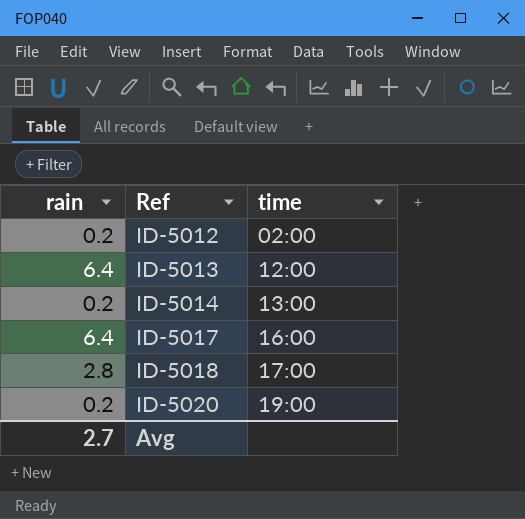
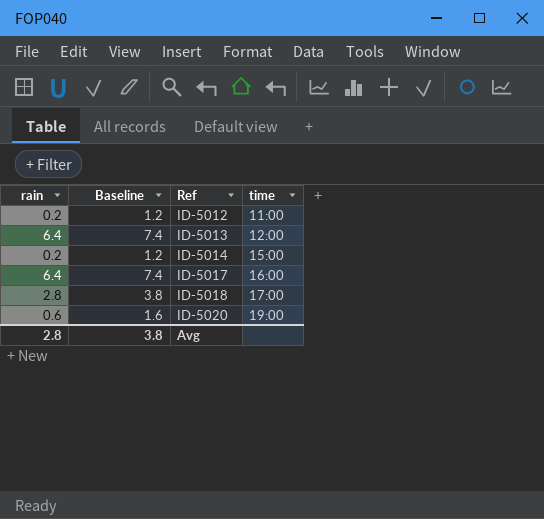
column Baseline | formula: none -> [rain] + 1
ID-5012 | time: 02:00 -> 11:00
ID-5014 | time: 13:00 -> 15:00
ID-5020 | rain: 0.2 -> 0.6
Avg | rain: 2.7 -> 2.8

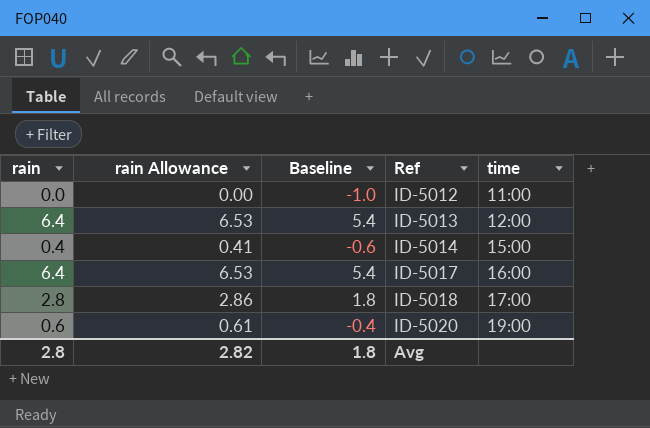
column rain Allowance | formula: none -> [rain] * 1.02
column Baseline | formula: [rain] + 1 -> [rain] - 1
ID-5012 | rain: 0.2 -> 0.0
ID-5014 | rain: 0.2 -> 0.4
Avg | Baseline: 3.8 -> 1.8

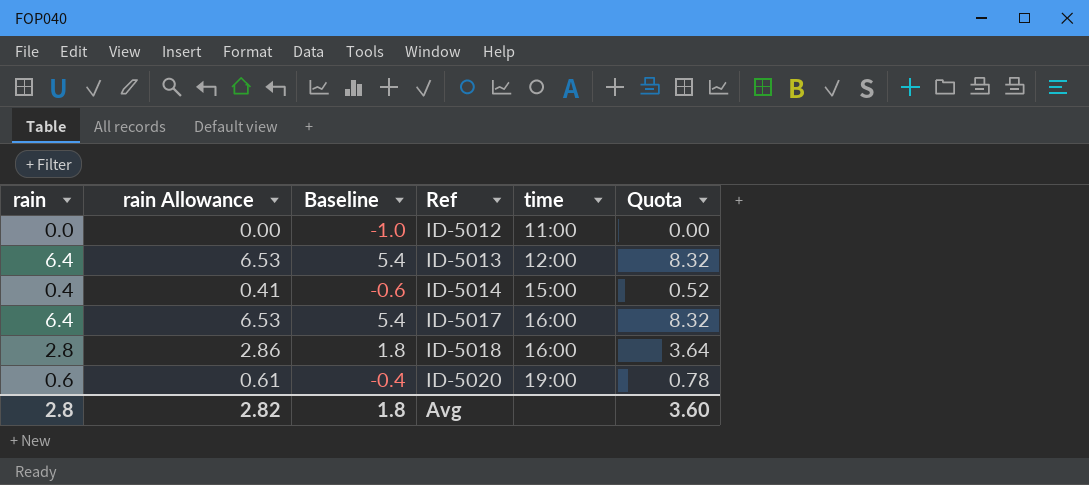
column Quota | formula: none -> [rain] * 1.3
ID-5018 | time: 17:00 -> 16:00

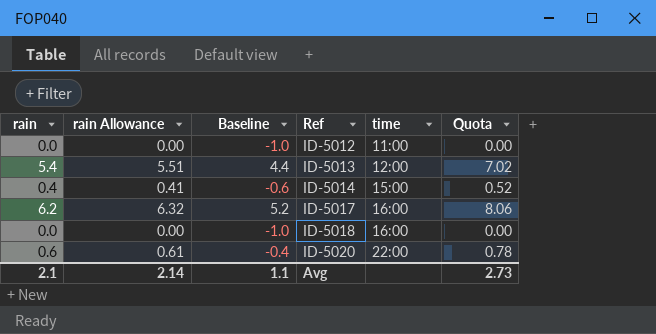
ID-5013 | rain: 6.4 -> 5.4
ID-5013 | rain Allowance: 6.53 -> 5.51
ID-5013 | Baseline: 5.4 -> 4.4
ID-5013 | Quota: 8.32 -> 7.02
ID-5017 | rain: 6.4 -> 6.2
ID-5017 | rain Allowance: 6.53 -> 6.32
ID-5017 | Baseline: 5.4 -> 5.2
ID-5017 | Quota: 8.32 -> 8.06
ID-5018 | rain: 2.8 -> 0.0
ID-5018 | rain Allowance: 2.86 -> 0.00
ID-5018 | Baseline: 1.8 -> -1.0
ID-5018 | Quota: 3.64 -> 0.00
ID-5020 | time: 19:00 -> 22:00
Avg | rain: 2.8 -> 2.1
Avg | rain Allowance: 2.82 -> 2.14
Avg | Baseline: 1.8 -> 1.1
Avg | Quota: 3.60 -> 2.73

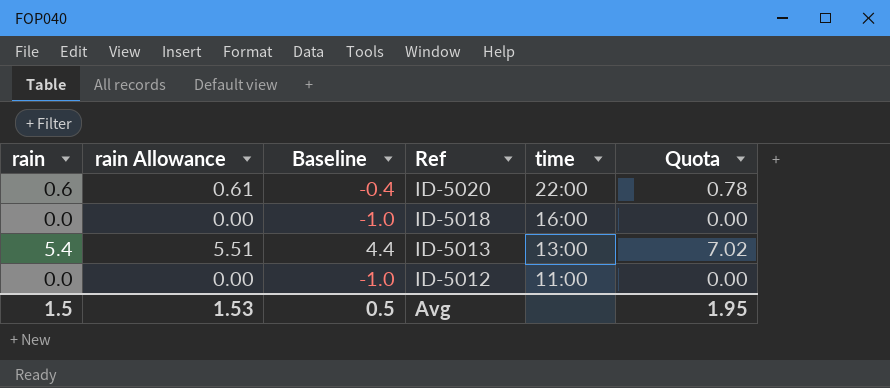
row order: Ref ascending -> Ref descending
row ID-5014: 0.4 | 0.41 | -0.6 | 15:00 | 0.52 -> none
row ID-5017: 6.2 | 6.32 | 5.2 | 16:00 | 8.06 -> none
ID-5013 | time: 12:00 -> 13:00
Avg | rain: 2.1 -> 1.5
Avg | rain Allowance: 2.14 -> 1.53
Avg | Baseline: 1.1 -> 0.5
Avg | Quota: 2.73 -> 1.95

